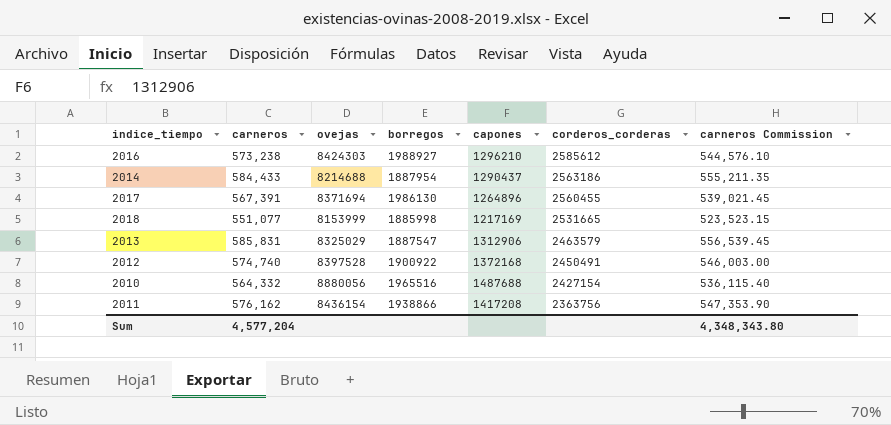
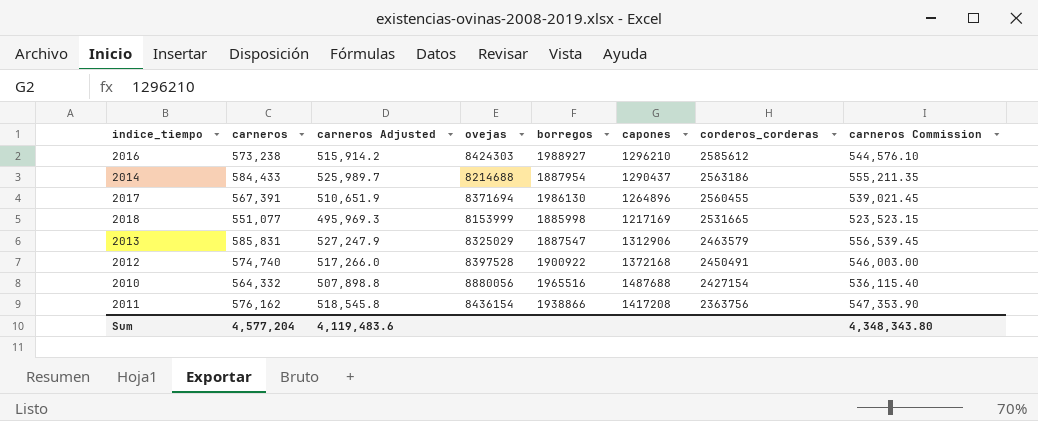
column carneros Adjusted | formula: none -> [carneros] * 0.9

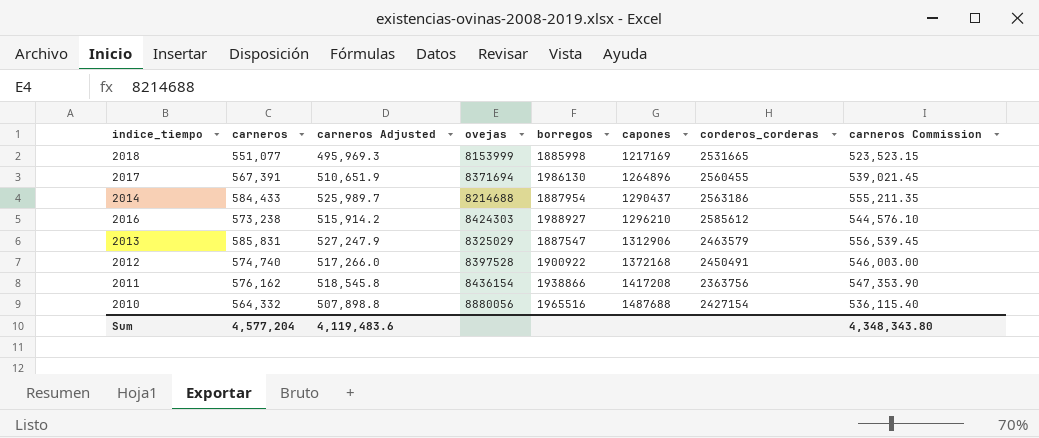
row order: corderos_corderas descending -> capones ascending

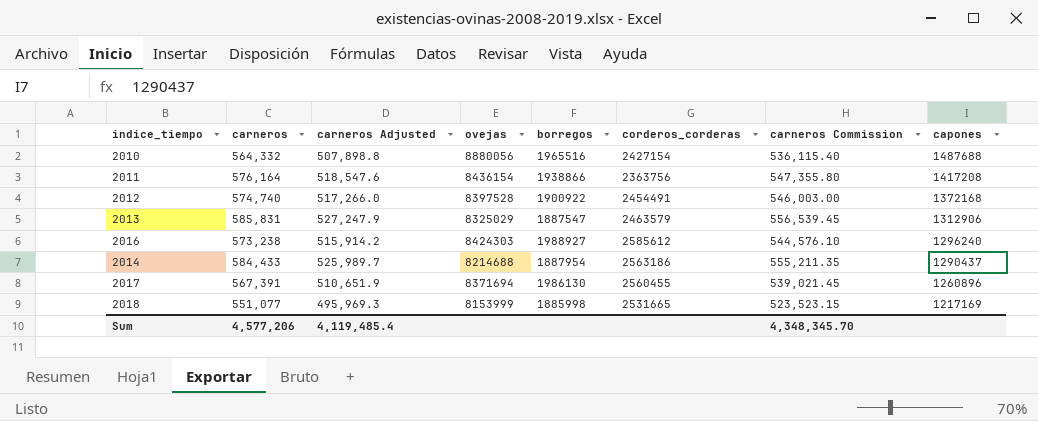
row order: capones ascending -> capones descending
column capones | position: 6 -> 8
2011 | carneros: 576,162 -> 576,164
2011 | carneros Adjusted: 518,545.8 -> 518,547.6
2011 | carneros Commission: 547,353.90 -> 547,355.80
2012 | corderos_corderas: 2450491 -> 2454491
2016 | capones: 1296210 -> 1296240
2017 | capones: 1264896 -> 1260896
Sum | carneros: 4,577,204 -> 4,577,206
Sum | carneros Adjusted: 4,119,483.6 -> 4,119,485.4
Sum | carneros Commission: 4,348,343.80 -> 4,348,345.70

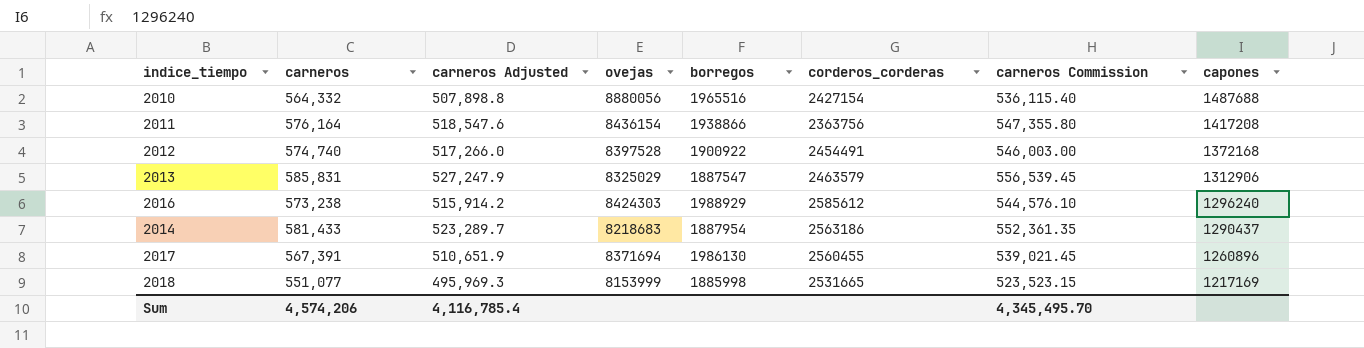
2016 | borregos: 1988927 -> 1988929
2014 | carneros: 584,433 -> 581,433
2014 | carneros Adjusted: 525,989.7 -> 523,289.7
2014 | ovejas: 8214688 -> 8218683
2014 | carneros Commission: 555,211.35 -> 552,361.35
Sum | carneros: 4,577,206 -> 4,574,206
Sum | carneros Adjusted: 4,119,485.4 -> 4,116,785.4
Sum | carneros Commission: 4,348,345.70 -> 4,345,495.70

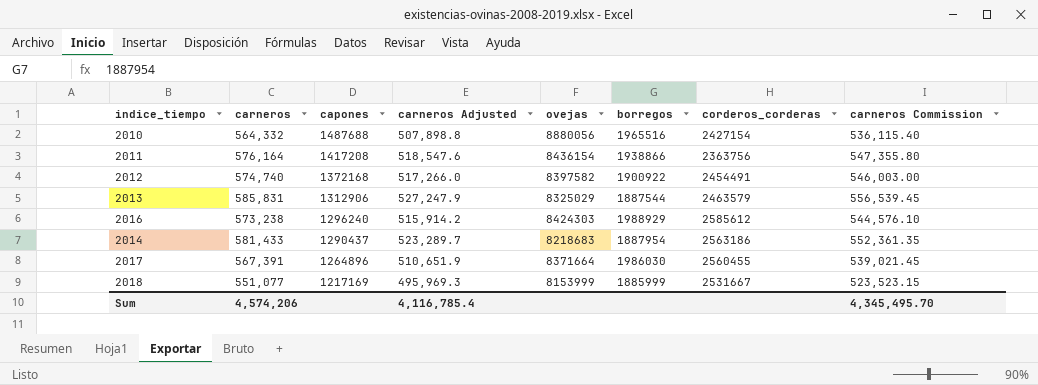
column capones | position: 8 -> 3
2012 | ovejas: 8397528 -> 8397582
2013 | borregos: 1887547 -> 1887544
2017 | capones: 1260896 -> 1264896
2017 | ovejas: 8371694 -> 8371664
2017 | borregos: 1986130 -> 1986030
2018 | borregos: 1885998 -> 1885999
2018 | corderos_corderas: 2531665 -> 2531667

